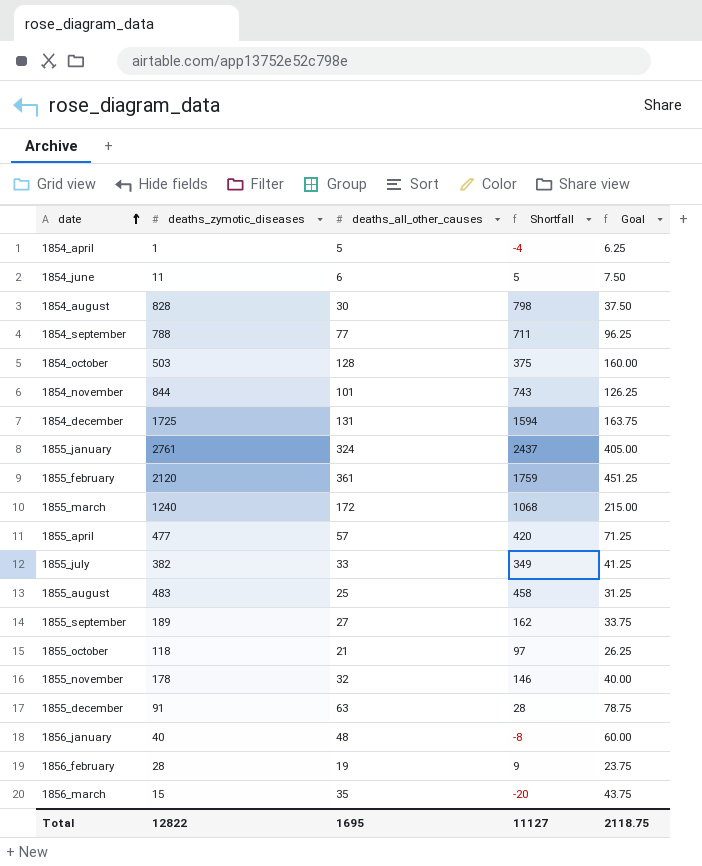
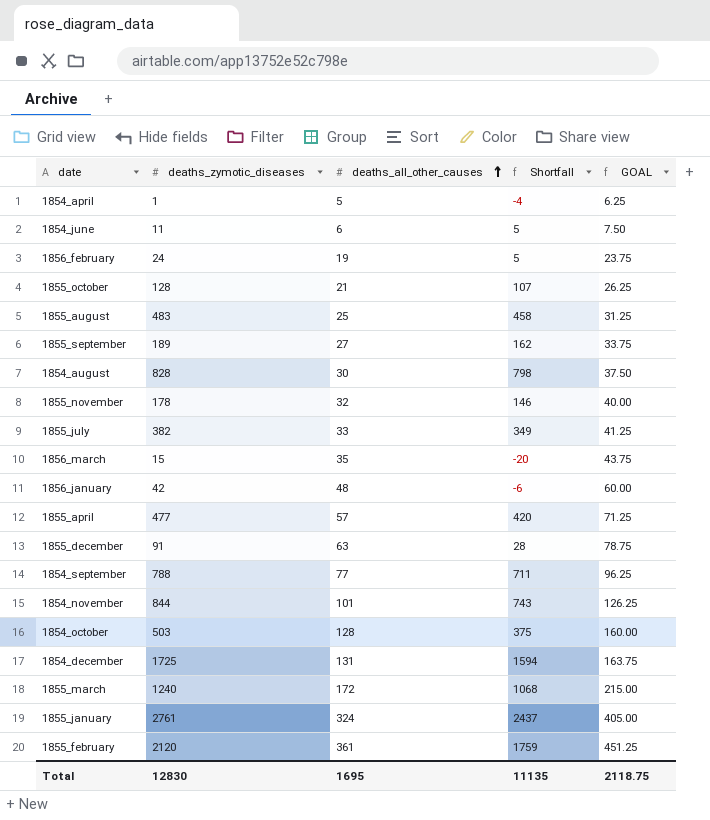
row order: date ascending -> deaths_all_other_causes ascending
column name: Goal -> GOAL
1856_february | deaths_zymotic_diseases: 28 -> 24
1856_february | Shortfall: 9 -> 5
1855_october | deaths_zymotic_diseases: 118 -> 128
1855_october | Shortfall: 97 -> 107
1856_january | deaths_zymotic_diseases: 40 -> 42
1856_january | Shortfall: -8 -> -6
Total | deaths_zymotic_diseases: 12822 -> 12830
Total | Shortfall: 11127 -> 11135

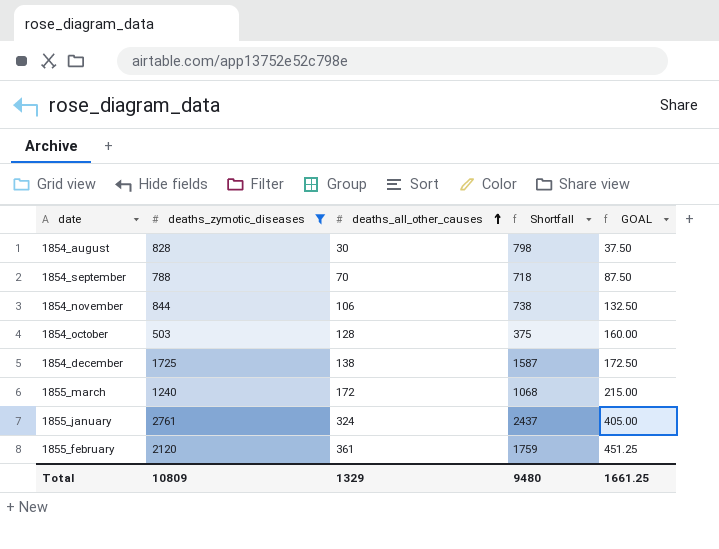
filter: none -> deaths_zymotic_diseases >= 503
1854_september | deaths_all_other_causes: 77 -> 70
1854_september | Shortfall: 711 -> 718
1854_september | GOAL: 96.25 -> 87.50
1854_november | deaths_all_other_causes: 101 -> 106
1854_november | Shortfall: 743 -> 738
1854_november | GOAL: 126.25 -> 132.50
1854_december | deaths_all_other_causes: 131 -> 138
1854_december | Shortfall: 1594 -> 1587
1854_december | GOAL: 163.75 -> 172.50
Total | deaths_zymotic_diseases: 12830 -> 10809
Total | deaths_all_other_causes: 1695 -> 1329
Total | Shortfall: 11135 -> 9480
Total | GOAL: 2118.75 -> 1661.25

